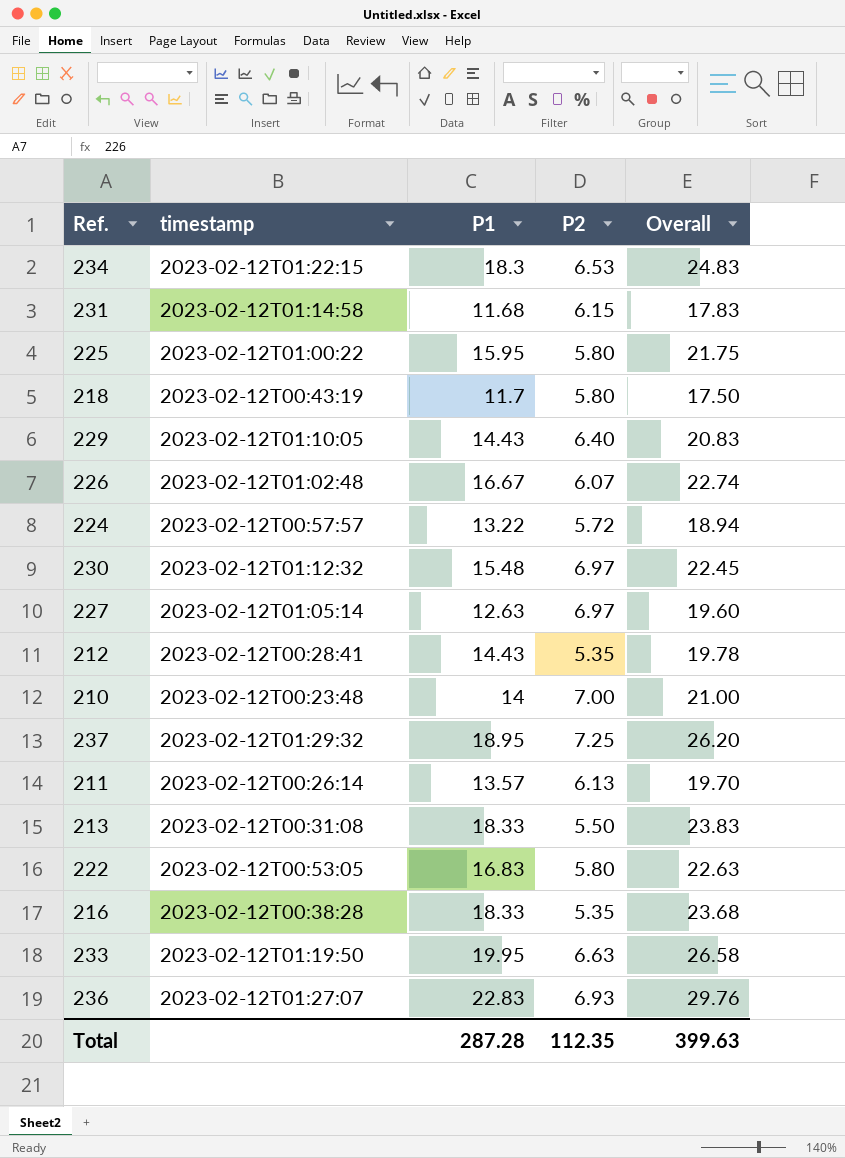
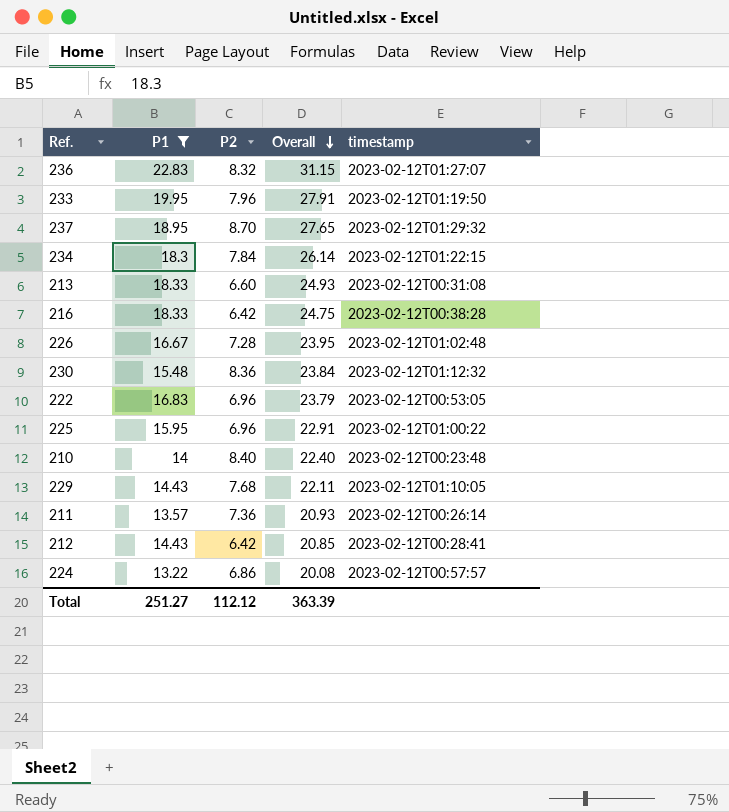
filter: none -> P1 >= 13.22
row order: none -> Overall descending
column timestamp | position: 2 -> 5
236 | P2: 6.93 -> 8.32
236 | Overall: 29.76 -> 31.15
233 | P2: 6.63 -> 7.96
233 | Overall: 26.58 -> 27.91
237 | P2: 7.25 -> 8.70
237 | Overall: 26.20 -> 27.65
234 | P2: 6.53 -> 7.84
234 | Overall: 24.83 -> 26.14
213 | P2: 5.50 -> 6.60
213 | Overall: 23.83 -> 24.93
216 | P2: 5.35 -> 6.42
216 | Overall: 23.68 -> 24.75
226 | P2: 6.07 -> 7.28
226 | Overall: 22.74 -> 23.95
230 | P2: 6.97 -> 8.36
230 | Overall: 22.45 -> 23.84
222 | P2: 5.80 -> 6.96
222 | Overall: 22.63 -> 23.79
225 | P2: 5.80 -> 6.96
225 | Overall: 21.75 -> 22.91
210 | P2: 7.00 -> 8.40
210 | Overall: 21.00 -> 22.40
229 | P2: 6.40 -> 7.68
229 | Overall: 20.83 -> 22.11
211 | P2: 6.13 -> 7.36
211 | Overall: 19.70 -> 20.93
212 | P2: 5.35 -> 6.42
212 | Overall: 19.78 -> 20.85
224 | P2: 5.72 -> 6.86
224 | Overall: 18.94 -> 20.08
Total | P1: 287.28 -> 251.27
Total | P2: 112.35 -> 112.12
Total | Overall: 399.63 -> 363.39

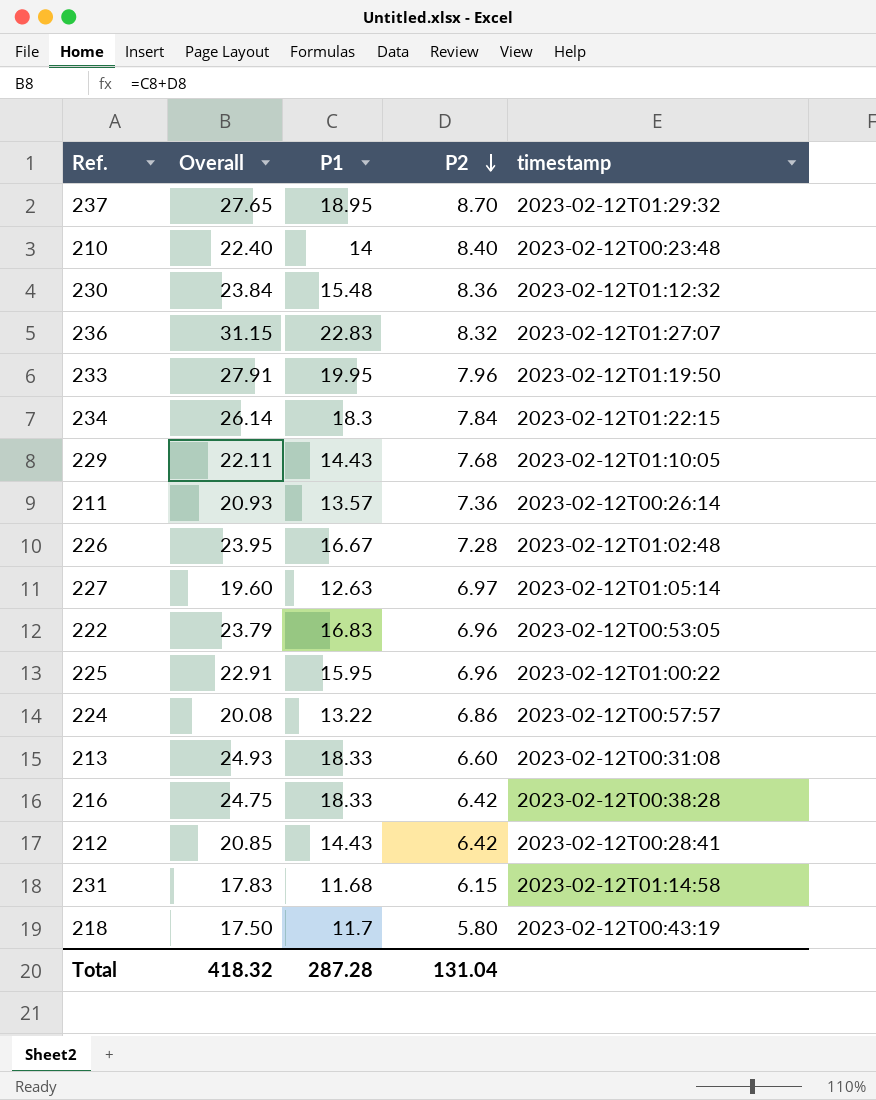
filter: P1 >= 13.22 -> none
row order: Overall descending -> P2 descending
column Overall | position: 4 -> 2
Total | Overall: 363.39 -> 418.32
Total | P1: 251.27 -> 287.28
Total | P2: 112.12 -> 131.04

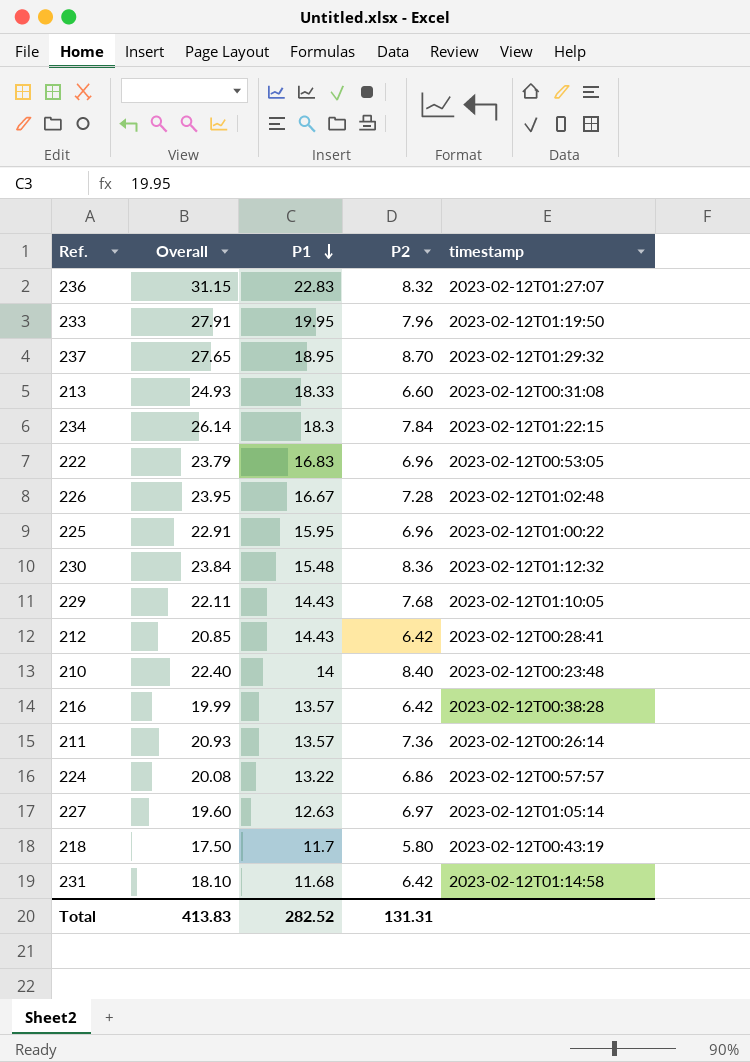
row order: P2 descending -> P1 descending
216 | Overall: 24.75 -> 19.99
216 | P1: 18.33 -> 13.57
231 | Overall: 17.83 -> 18.10
231 | P2: 6.15 -> 6.42
Total | Overall: 418.32 -> 413.83
Total | P1: 287.28 -> 282.52
Total | P2: 131.04 -> 131.31

